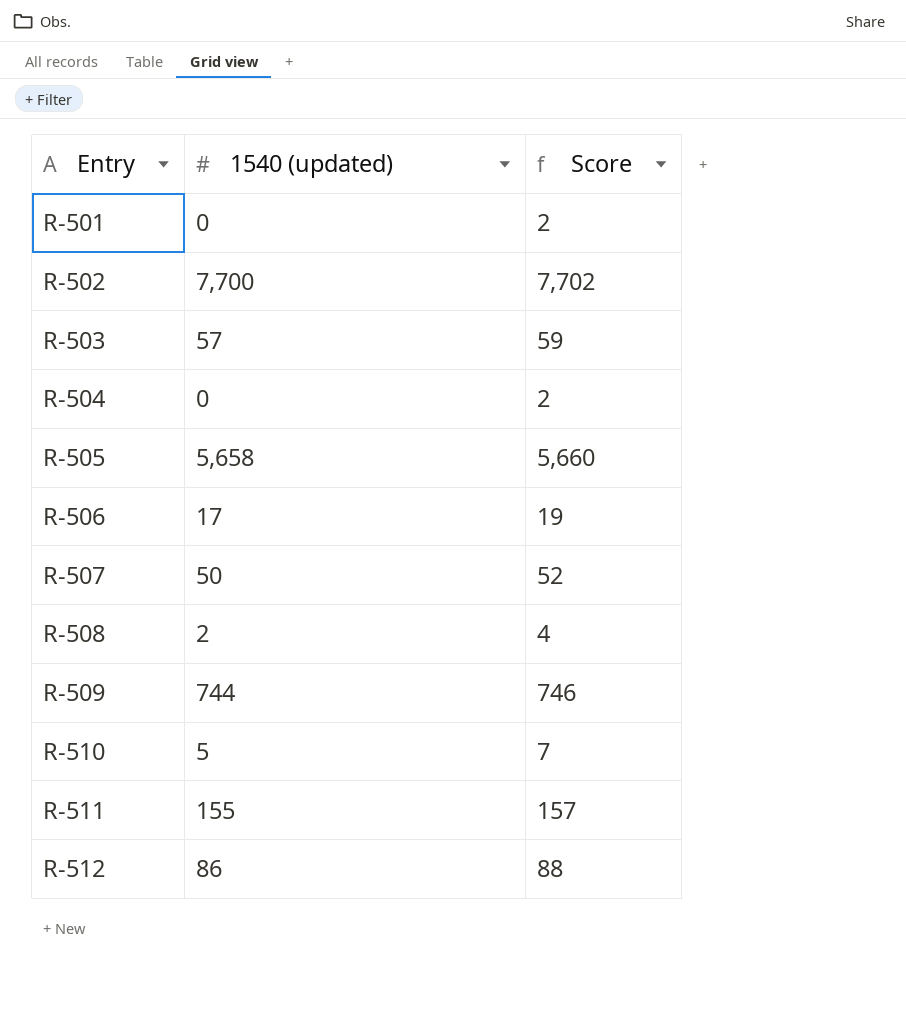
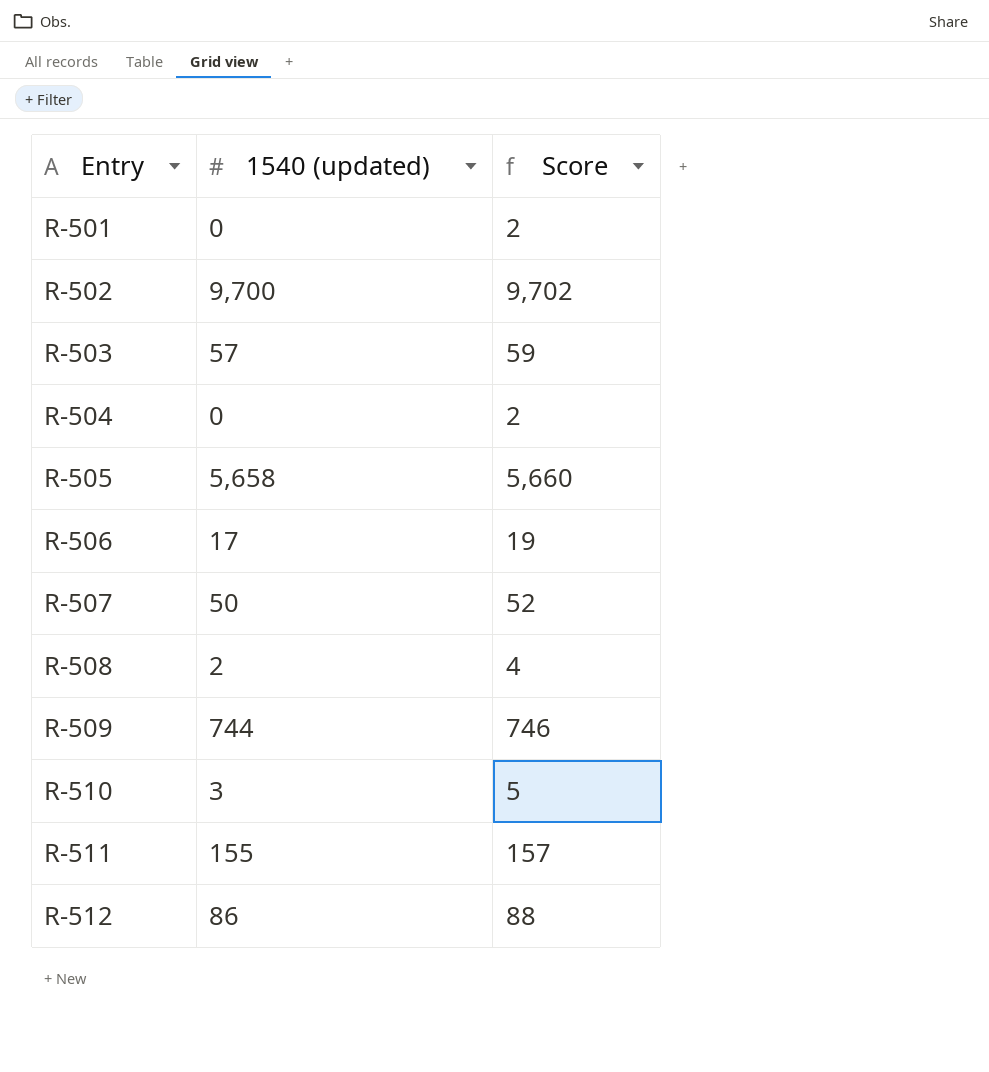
R-502 | 1540 (updated): 7,700 -> 9,700
R-502 | Score: 7,702 -> 9,702
R-510 | 1540 (updated): 5 -> 3
R-510 | Score: 7 -> 5

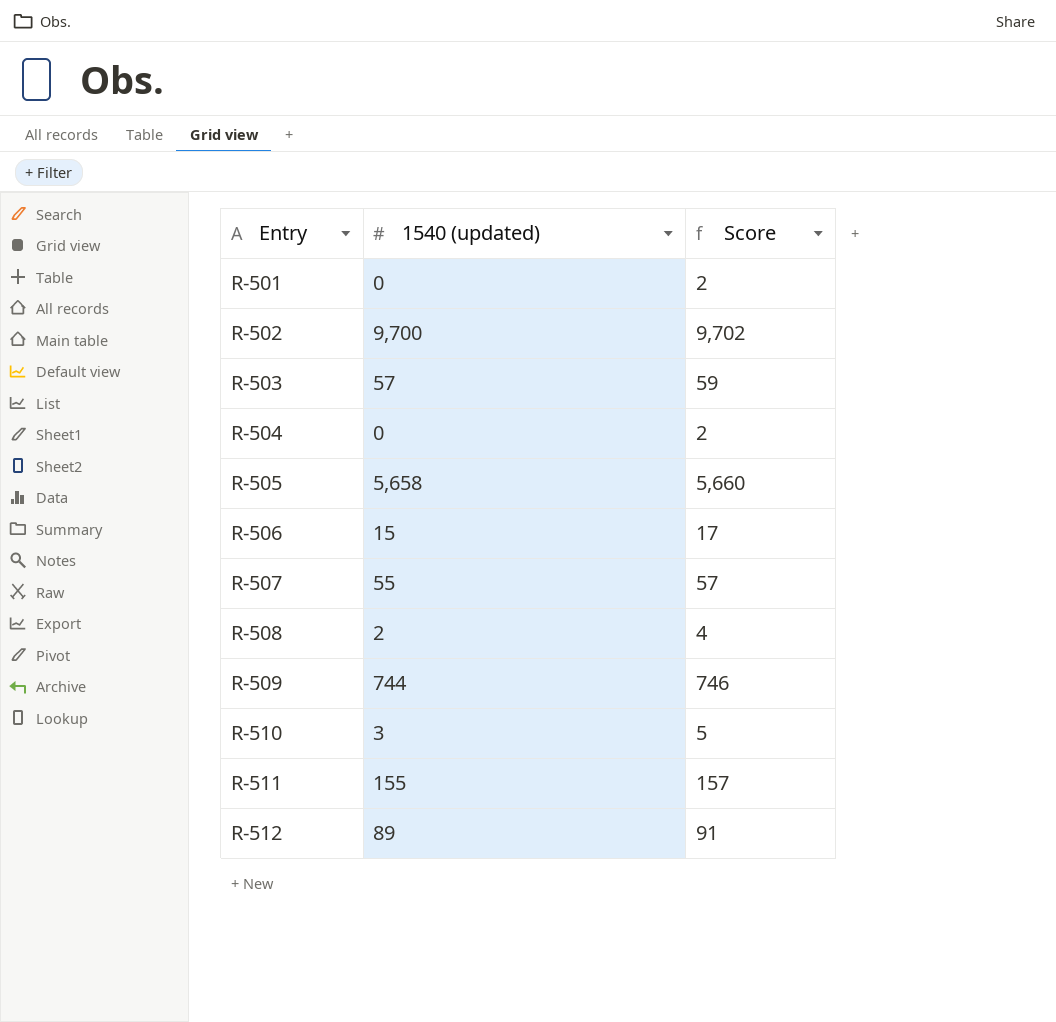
R-506 | 1540 (updated): 17 -> 15
R-506 | Score: 19 -> 17
R-507 | 1540 (updated): 50 -> 55
R-507 | Score: 52 -> 57
R-512 | 1540 (updated): 86 -> 89
R-512 | Score: 88 -> 91

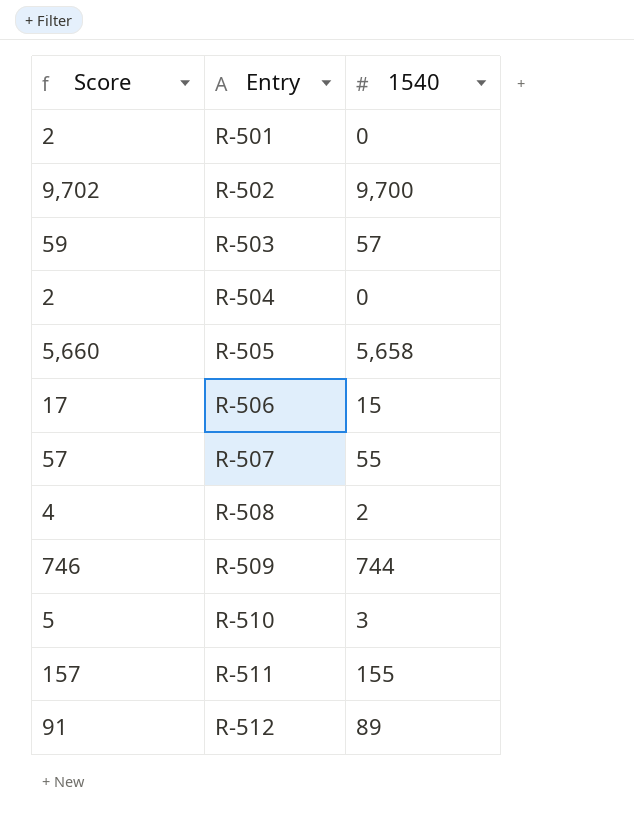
column Score | position: 3 -> 1
column name: 1540 (updated) -> 1540

